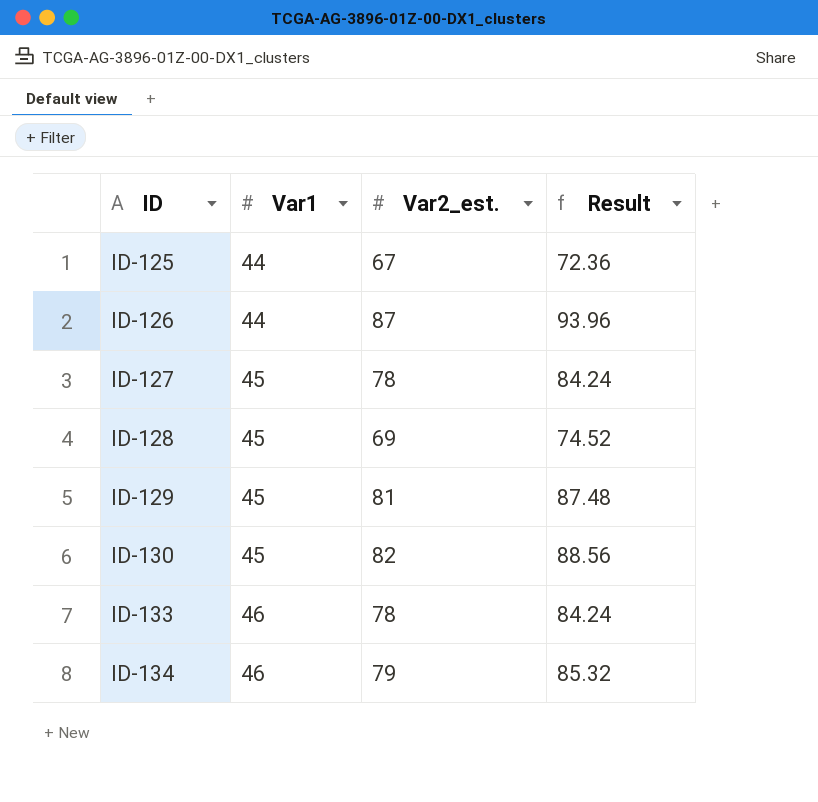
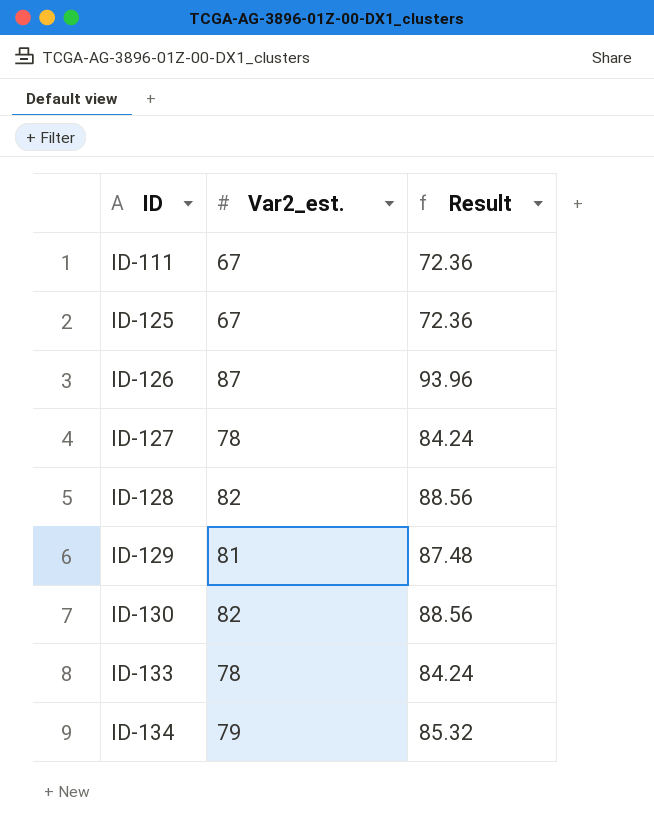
column Var1 | position: 2 -> none
row ID-111: none -> 67 | 72.36
ID-128 | Var2_est.: 69 -> 82
ID-128 | Result: 74.52 -> 88.56

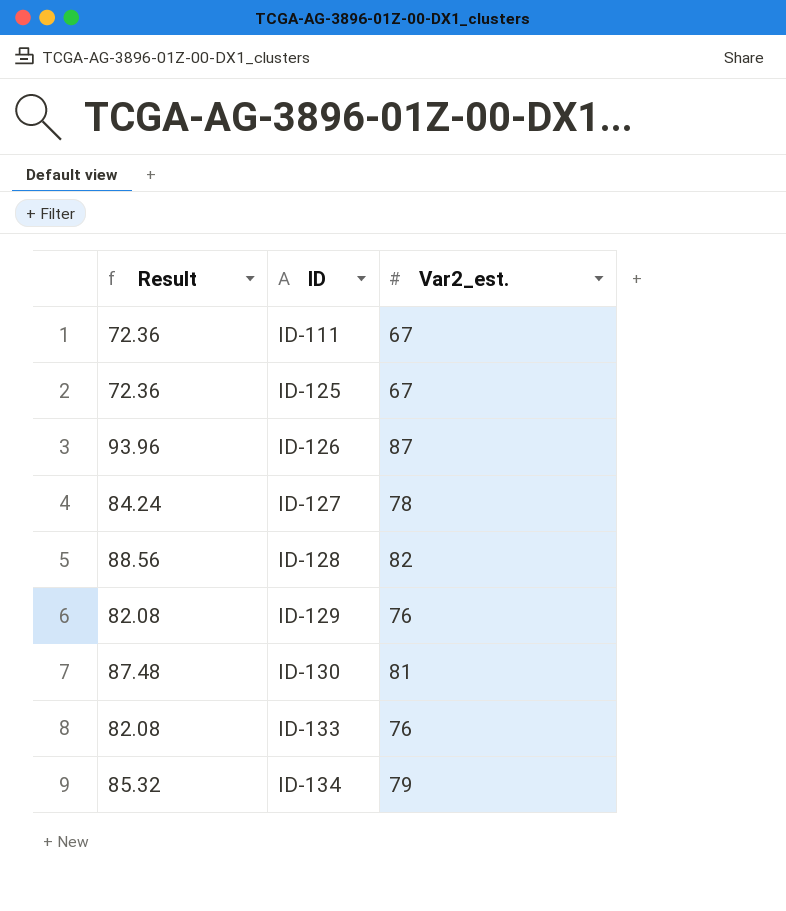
column Result | position: 3 -> 1
ID-129 | Result: 87.48 -> 82.08
ID-129 | Var2_est.: 81 -> 76
ID-130 | Result: 88.56 -> 87.48
ID-130 | Var2_est.: 82 -> 81
ID-133 | Result: 84.24 -> 82.08
ID-133 | Var2_est.: 78 -> 76

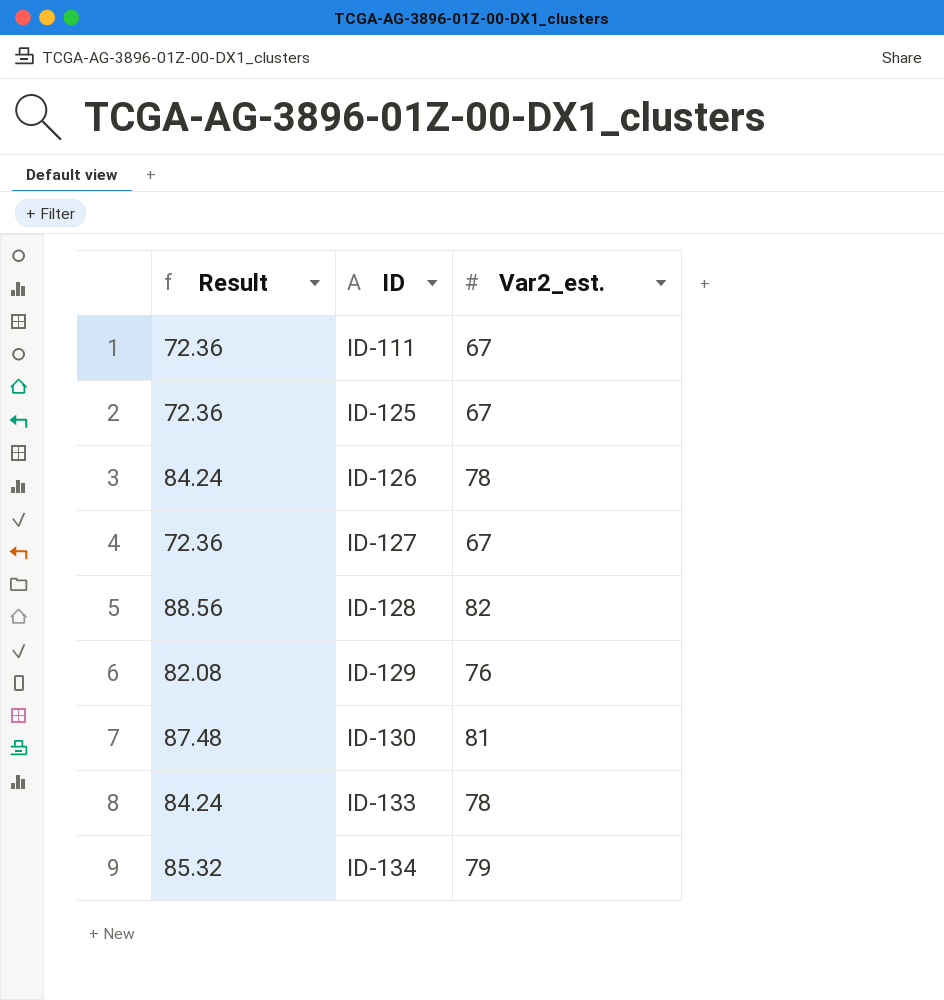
ID-126 | Result: 93.96 -> 84.24
ID-126 | Var2_est.: 87 -> 78
ID-127 | Result: 84.24 -> 72.36
ID-127 | Var2_est.: 78 -> 67
ID-133 | Result: 82.08 -> 84.24
ID-133 | Var2_est.: 76 -> 78

